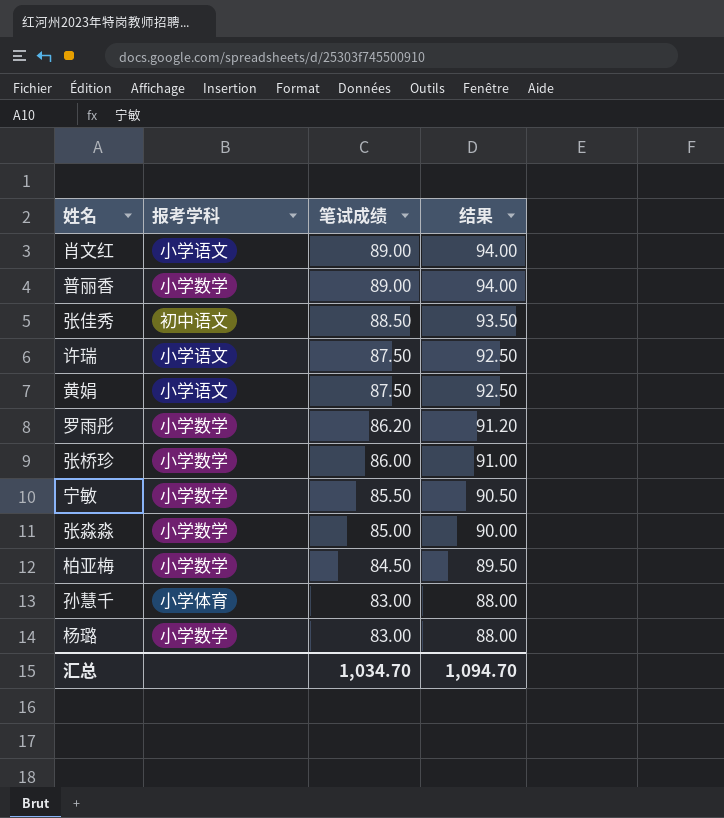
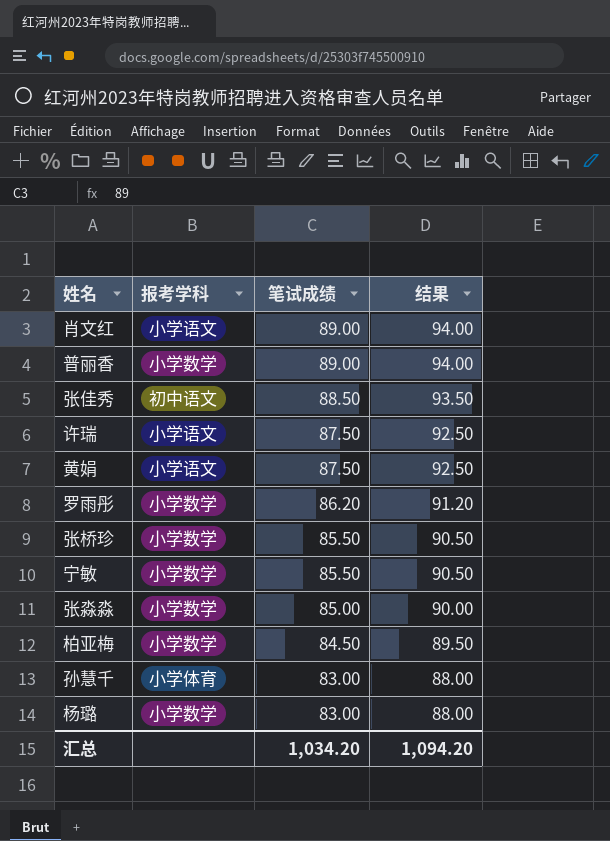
张桥珍 | 笔试成绩: 86.00 -> 85.50
张桥珍 | 结果: 91.00 -> 90.50
汇总 | 笔试成绩: 1,034.70 -> 1,034.20
汇总 | 结果: 1,094.70 -> 1,094.20

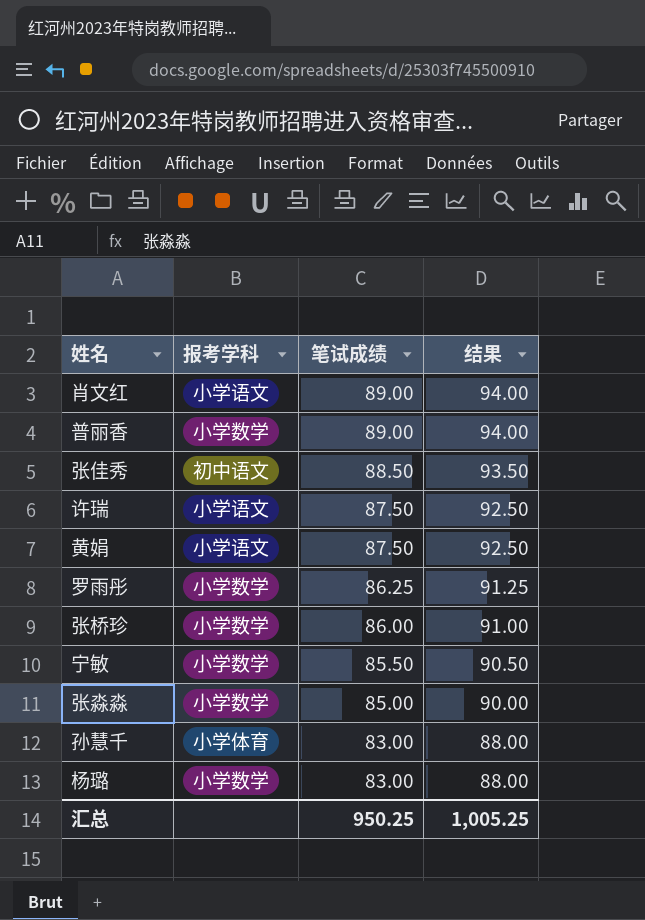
row 柏亚梅: 小学数学 | 84.50 | 89.50 -> none
罗雨彤 | 笔试成绩: 86.20 -> 86.25
罗雨彤 | 结果: 91.20 -> 91.25
张桥珍 | 笔试成绩: 85.50 -> 86.00
张桥珍 | 结果: 90.50 -> 91.00
汇总 | 笔试成绩: 1,034.20 -> 950.25
汇总 | 结果: 1,094.20 -> 1,005.25

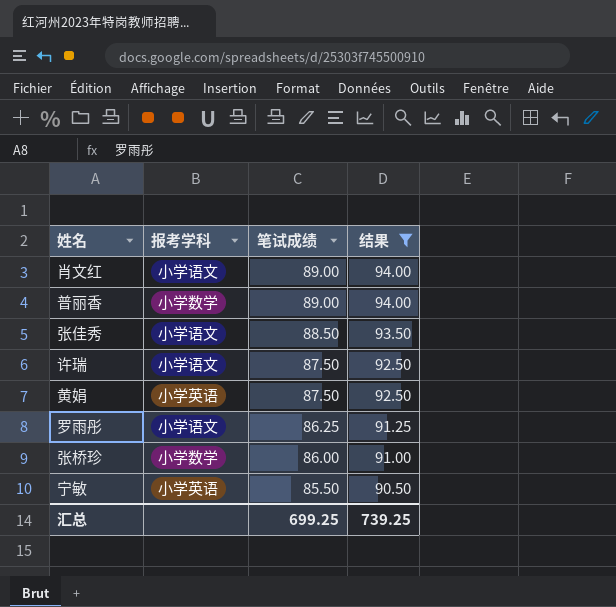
filter: none -> 结果 >= 90.50
张佳秀 | 报考学科: 初中语文 -> 小学语文
黄娟 | 报考学科: 小学语文 -> 小学英语
罗雨彤 | 报考学科: 小学数学 -> 小学语文
宁敏 | 报考学科: 小学数学 -> 小学英语
汇总 | 笔试成绩: 950.25 -> 699.25
汇总 | 结果: 1,005.25 -> 739.25

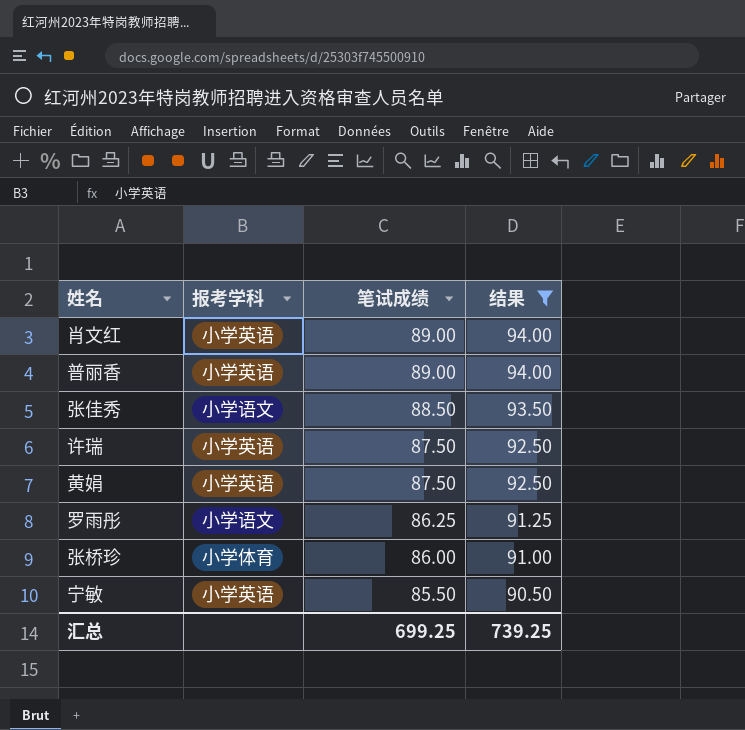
肖文红 | 报考学科: 小学语文 -> 小学英语
普丽香 | 报考学科: 小学数学 -> 小学英语
许瑞 | 报考学科: 小学语文 -> 小学英语
张桥珍 | 报考学科: 小学数学 -> 小学体育

